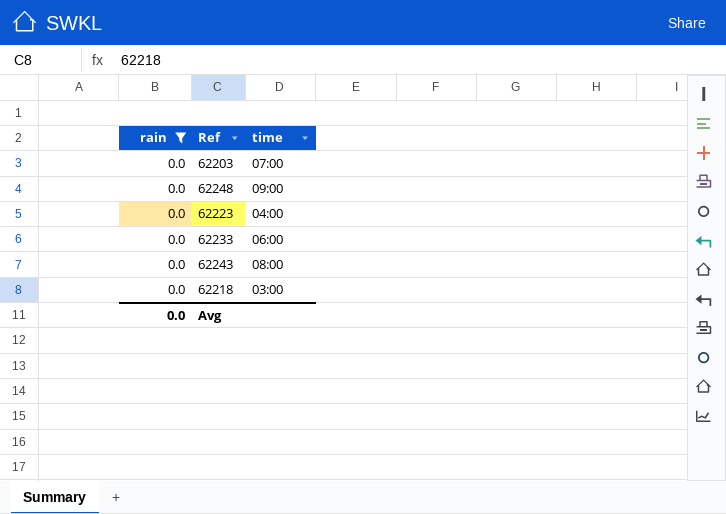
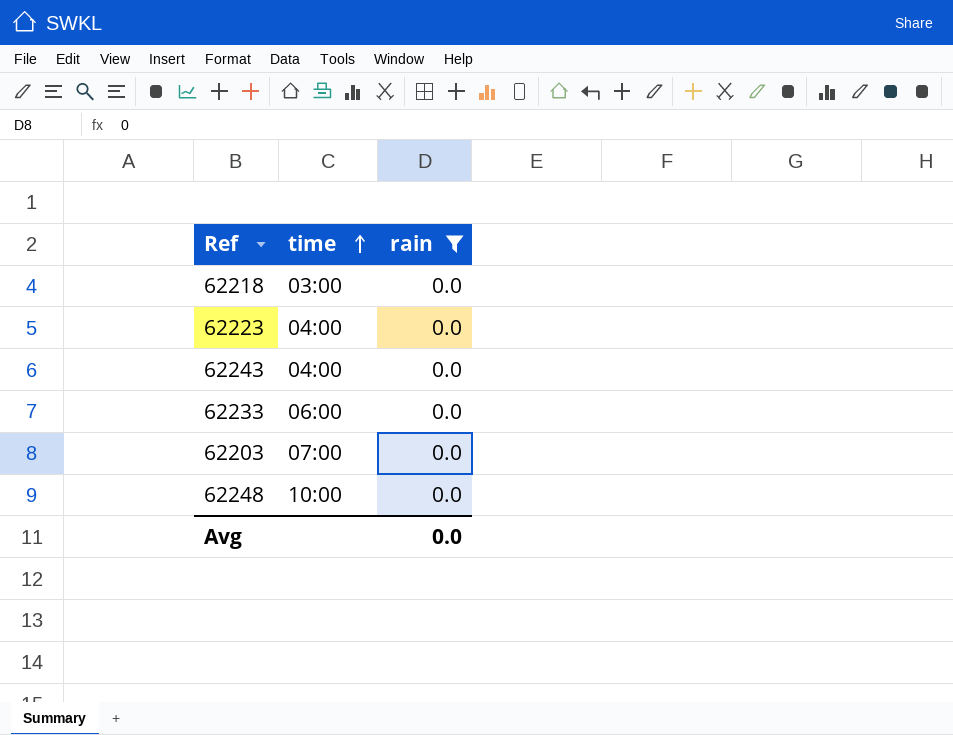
row order: none -> time ascending
column rain | position: 1 -> 3
62243 | time: 08:00 -> 04:00
62248 | time: 09:00 -> 10:00

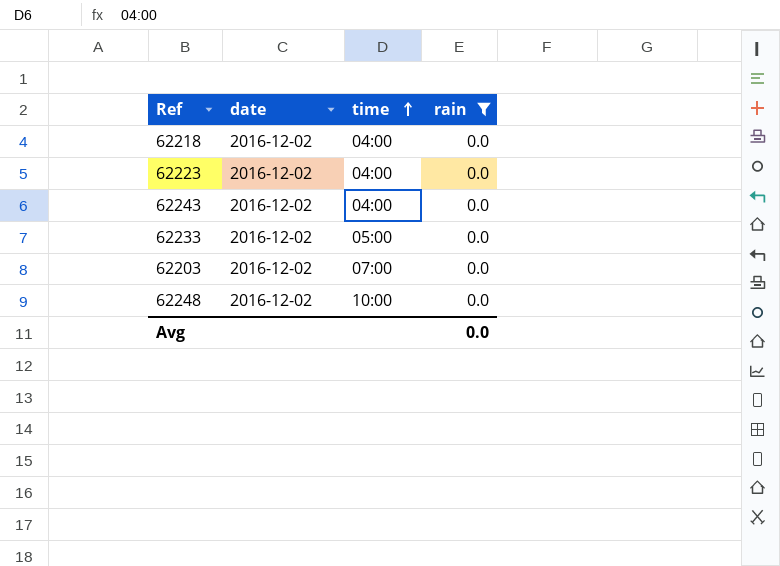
column date | position: none -> 2
62218 | time: 03:00 -> 04:00
62233 | time: 06:00 -> 05:00

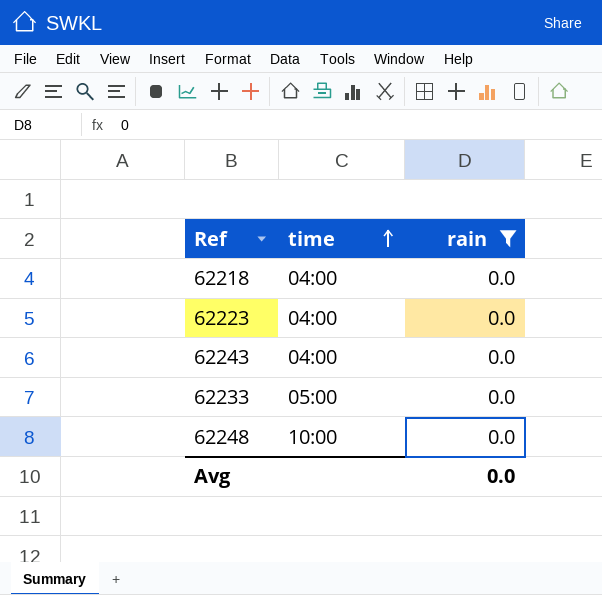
column date | position: 2 -> none
row 62203: 2016-12-02 | 07:00 | 0.0 -> none

